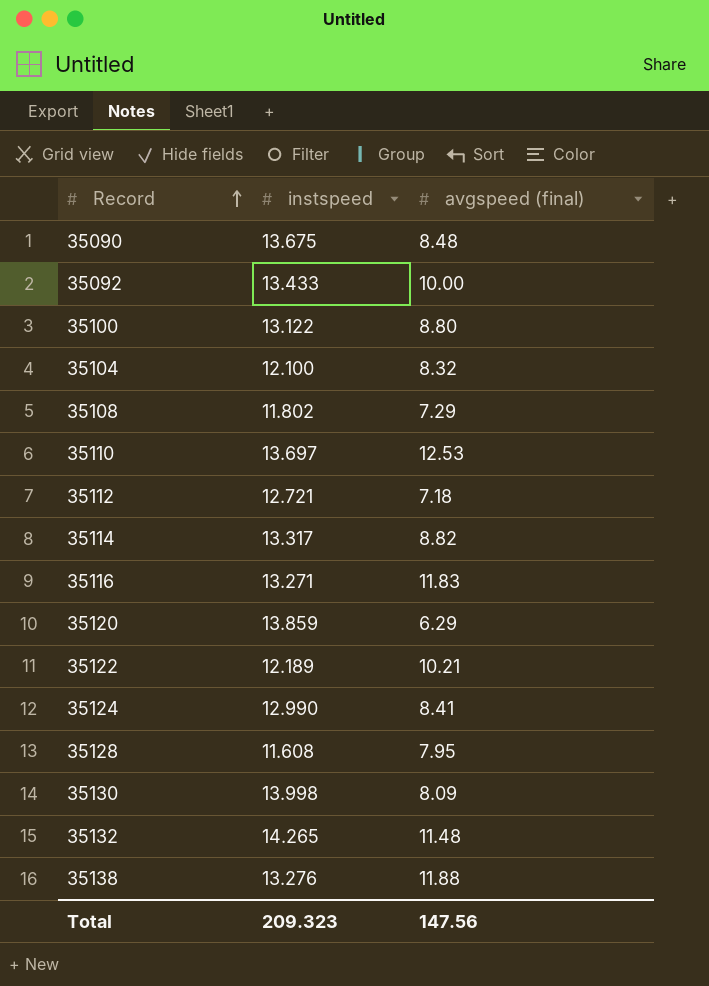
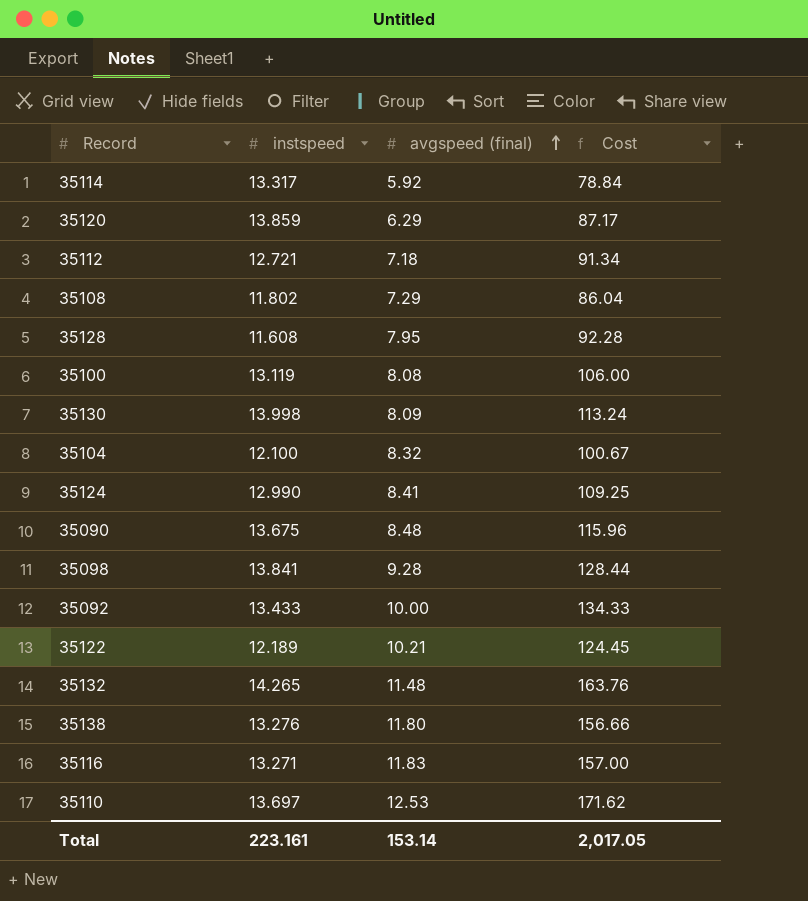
row order: Record ascending -> avgspeed (final) ascending
column Cost | formula: none -> [instspeed] * [avgspeed (final)]
35114 | avgspeed (final): 8.82 -> 5.92
35100 | instspeed: 13.122 -> 13.119
35100 | avgspeed (final): 8.80 -> 8.08
row 35098: none -> 13.841 | 9.28 | 128.44
35138 | avgspeed (final): 11.88 -> 11.80
Total | instspeed: 209.323 -> 223.161
Total | avgspeed (final): 147.56 -> 153.14

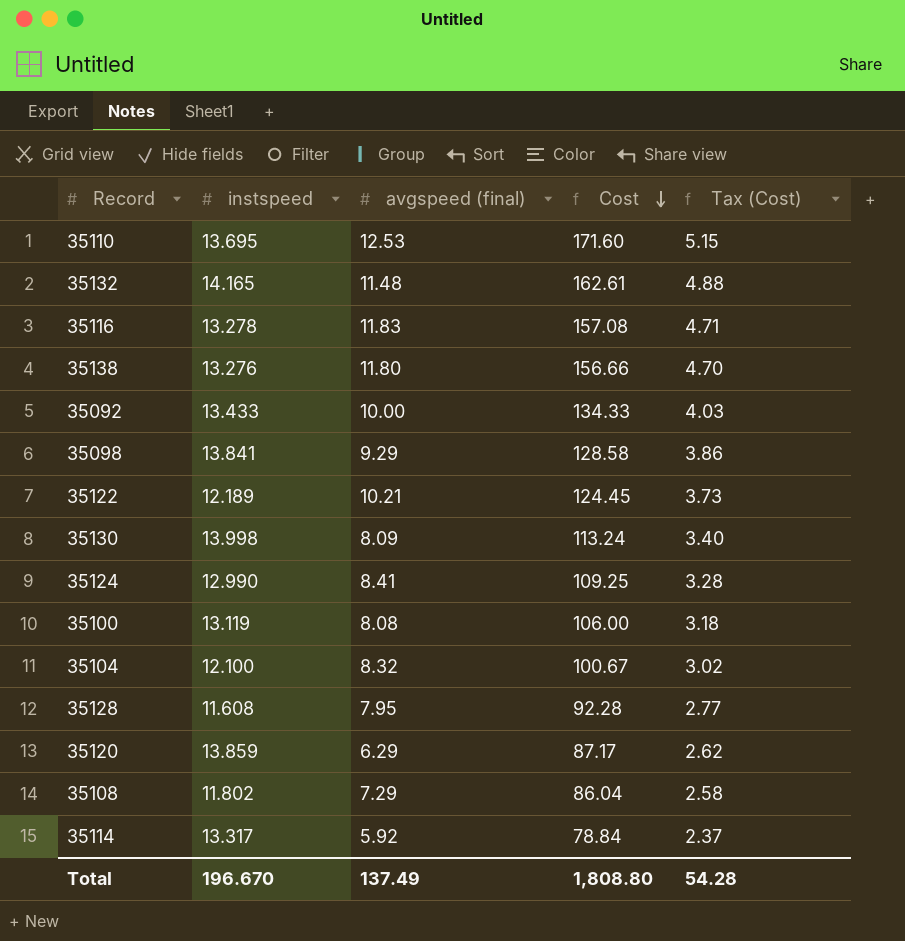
row order: avgspeed (final) ascending -> Cost descending
column Tax (Cost) | formula: none -> [Cost] * 0.03
row 35112: 12.721 | 7.18 | 91.34 -> none
row 35090: 13.675 | 8.48 | 115.96 -> none
35110 | instspeed: 13.697 -> 13.695
35110 | Cost: 171.62 -> 171.60
35132 | instspeed: 14.265 -> 14.165
35132 | Cost: 163.76 -> 162.61
35116 | instspeed: 13.271 -> 13.278
35116 | Cost: 157.00 -> 157.08
35098 | avgspeed (final): 9.28 -> 9.29
35098 | Cost: 128.44 -> 128.58
Total | instspeed: 223.161 -> 196.670
Total | avgspeed (final): 153.14 -> 137.49
Total | Cost: 2,017.05 -> 1,808.80

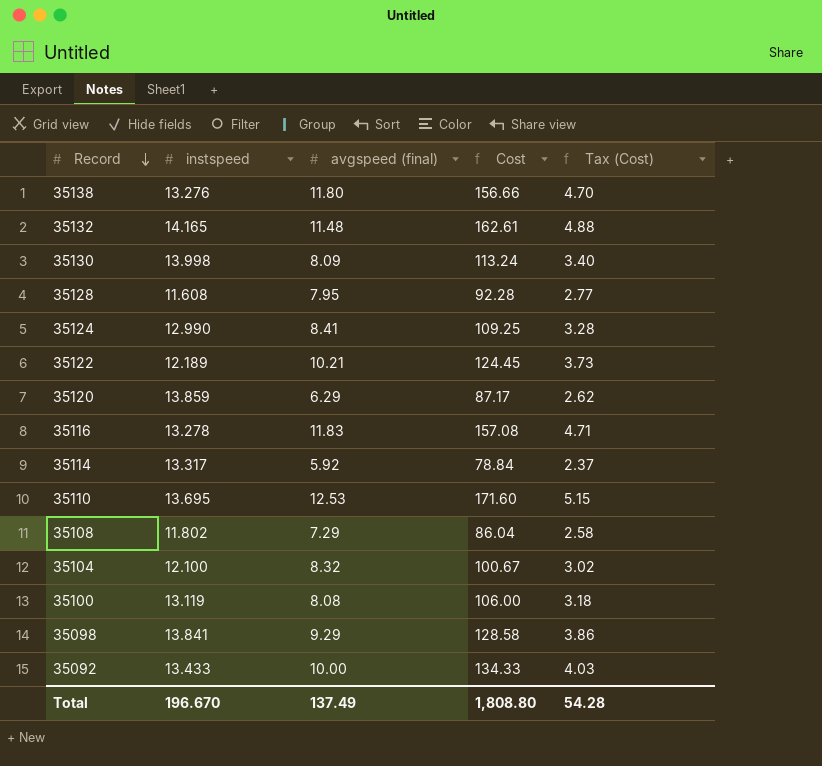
row order: Cost descending -> Record descending

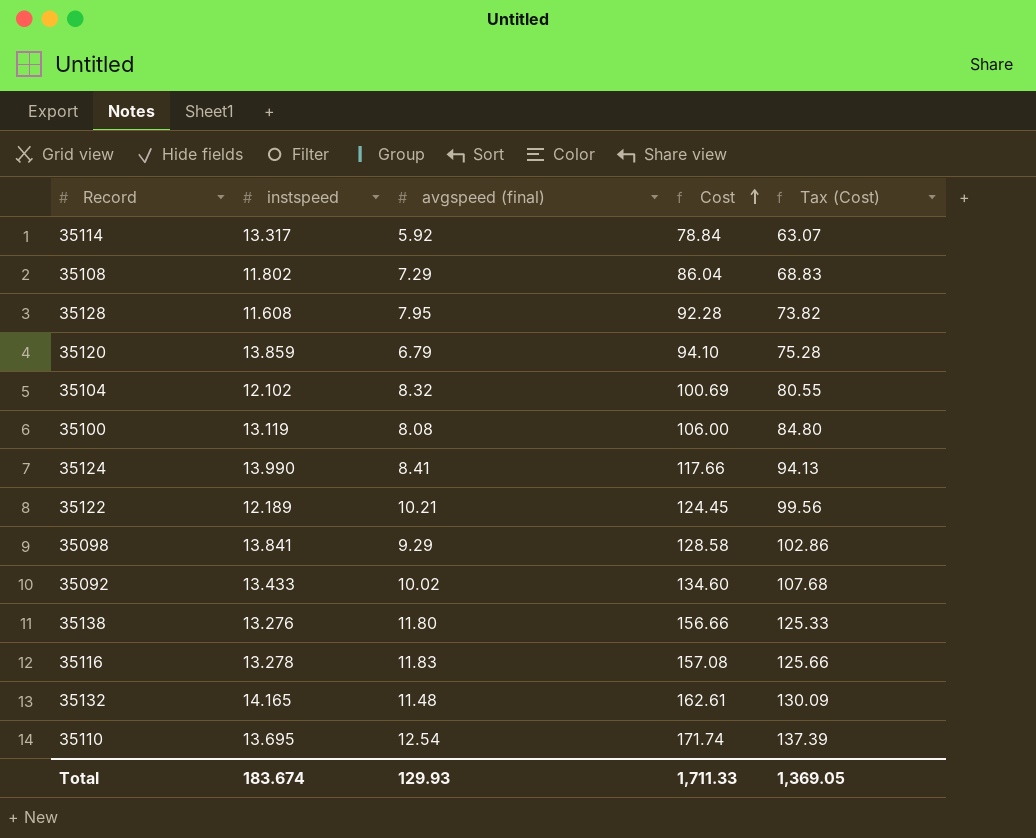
row order: Record descending -> Cost ascending
column Tax (Cost) | formula: [Cost] * 0.03 -> [Cost] * 0.8
row 35130: 13.998 | 8.09 | 113.24 | 3.40 -> none
35120 | avgspeed (final): 6.29 -> 6.79
35120 | Cost: 87.17 -> 94.10
35104 | instspeed: 12.100 -> 12.102
35104 | Cost: 100.67 -> 100.69
35124 | instspeed: 12.990 -> 13.990
35124 | Cost: 109.25 -> 117.66
35092 | avgspeed (final): 10.00 -> 10.02
35092 | Cost: 134.33 -> 134.60
35110 | avgspeed (final): 12.53 -> 12.54
35110 | Cost: 171.60 -> 171.74
Total | instspeed: 196.670 -> 183.674
Total | avgspeed (final): 137.49 -> 129.93
Total | Cost: 1,808.80 -> 1,711.33
Total | Tax (Cost): 54.28 -> 1,369.05

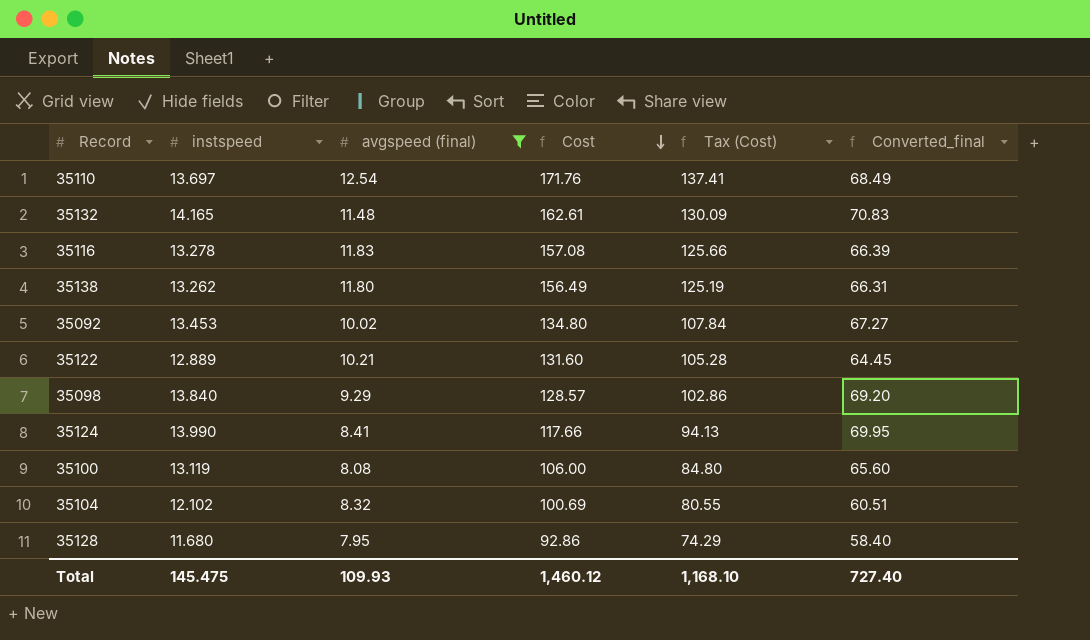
filter: none -> avgspeed (final) >= 7.95
row order: Cost ascending -> Cost descending
column Converted_final | formula: none -> [instspeed] * 5
35110 | instspeed: 13.695 -> 13.697
35110 | Cost: 171.74 -> 171.76
35110 | Tax (Cost): 137.39 -> 137.41
35138 | instspeed: 13.276 -> 13.262
35138 | Cost: 156.66 -> 156.49
35138 | Tax (Cost): 125.33 -> 125.19
35092 | instspeed: 13.433 -> 13.453
35092 | Cost: 134.60 -> 134.80
35092 | Tax (Cost): 107.68 -> 107.84
35122 | instspeed: 12.189 -> 12.889
35122 | Cost: 124.45 -> 131.60
35122 | Tax (Cost): 99.56 -> 105.28
35098 | instspeed: 13.841 -> 13.840
35098 | Cost: 128.58 -> 128.57
35128 | instspeed: 11.608 -> 11.680
35128 | Cost: 92.28 -> 92.86
35128 | Tax (Cost): 73.82 -> 74.29
Total | instspeed: 183.674 -> 145.475
Total | avgspeed (final): 129.93 -> 109.93
Total | Cost: 1,711.33 -> 1,460.12
Total | Tax (Cost): 1,369.05 -> 1,168.10

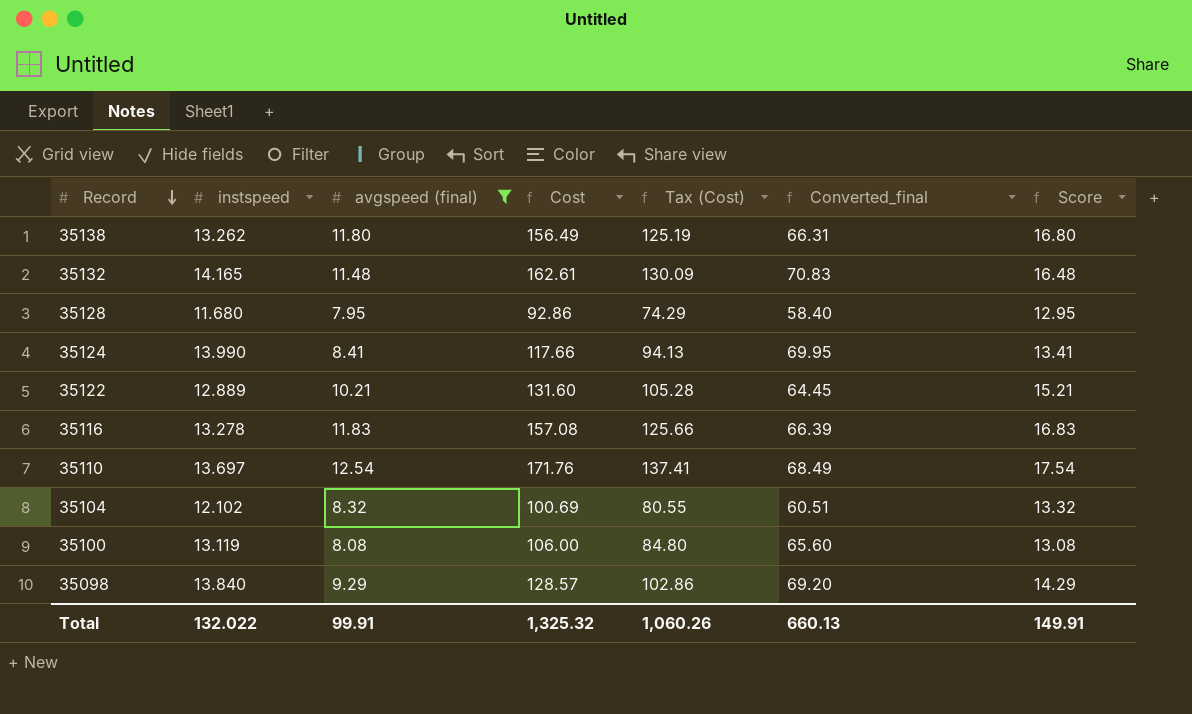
row order: Cost descending -> Record descending
column Score | formula: none -> [avgspeed (final)] + 5
row 35092: 13.453 | 10.02 | 134.80 | 107.84 | 67.27 -> none
Total | instspeed: 145.475 -> 132.022
Total | avgspeed (final): 109.93 -> 99.91
Total | Cost: 1,460.12 -> 1,325.32
Total | Tax (Cost): 1,168.10 -> 1,060.26
Total | Converted_final: 727.40 -> 660.13

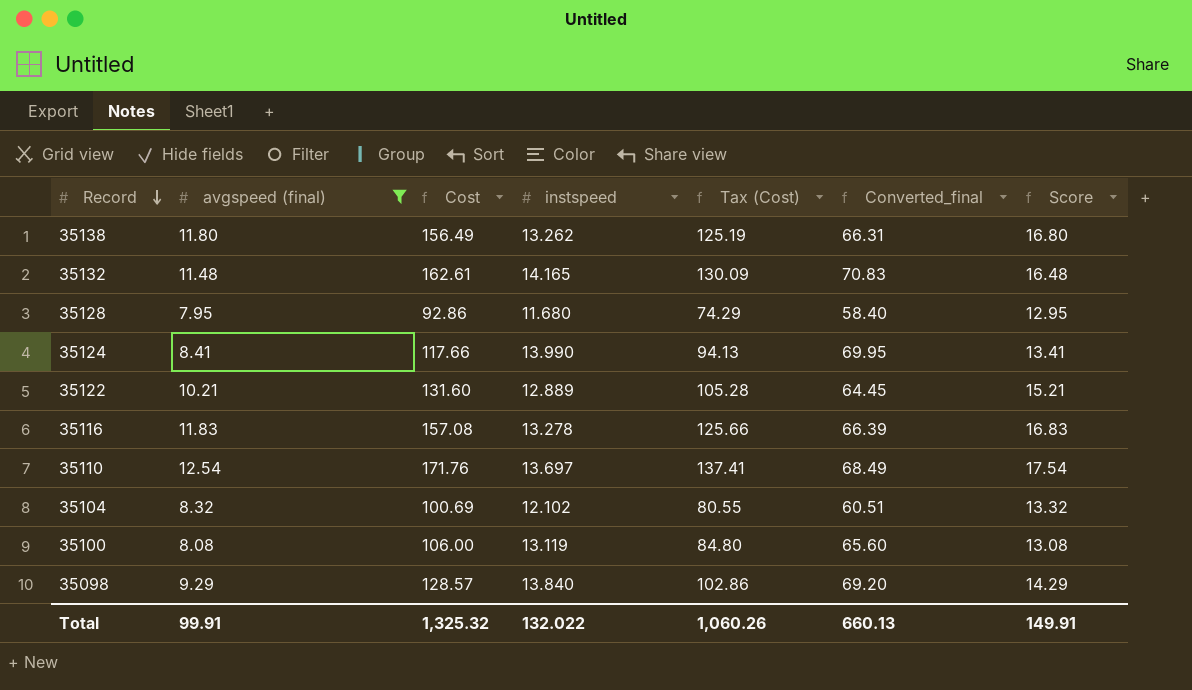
column instspeed | position: 2 -> 4

